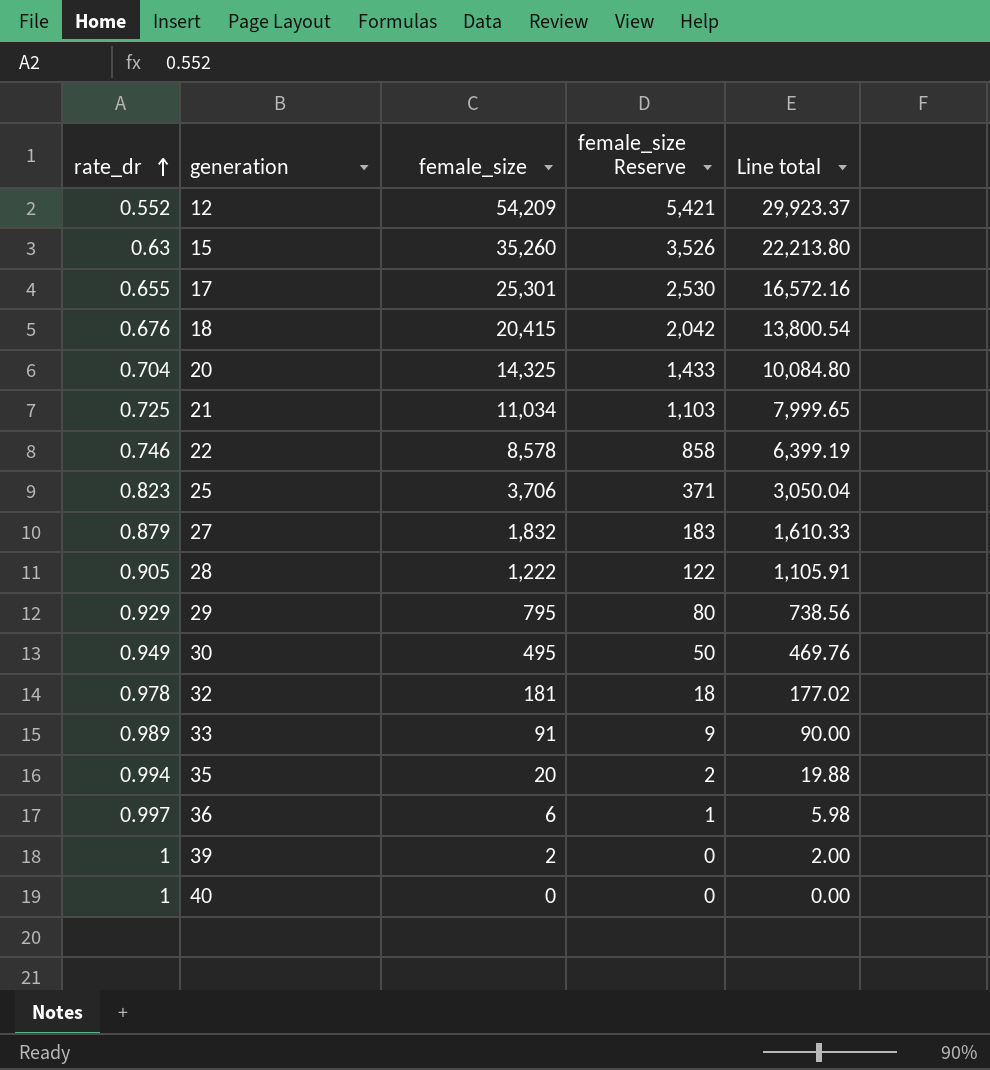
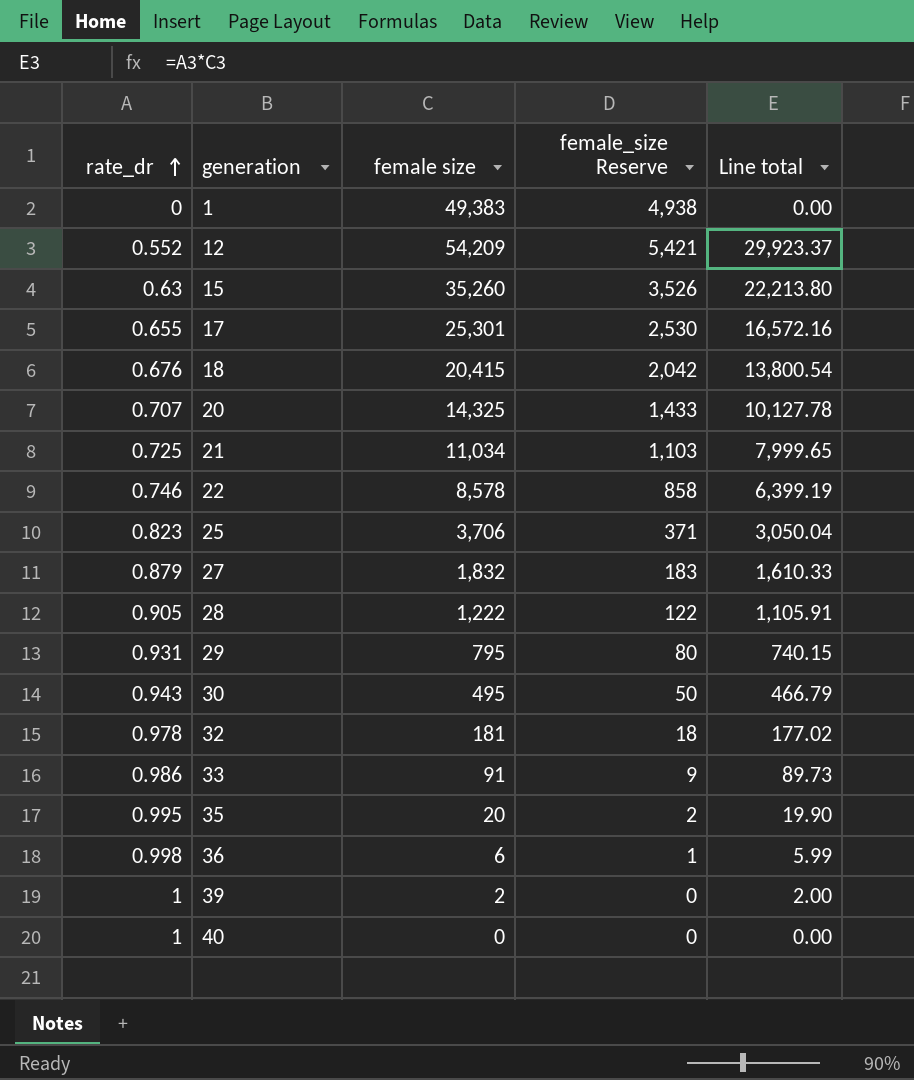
column name: female_size -> female size
row 1: none -> 0 | 49,383 | 4,938 | 0.00
20 | rate_dr: 0.704 -> 0.707
20 | Line total: 10,084.80 -> 10,127.78
29 | rate_dr: 0.929 -> 0.931
29 | Line total: 738.56 -> 740.15
30 | rate_dr: 0.949 -> 0.943
30 | Line total: 469.76 -> 466.79
33 | rate_dr: 0.989 -> 0.986
33 | Line total: 90.00 -> 89.73
35 | rate_dr: 0.994 -> 0.995
35 | Line total: 19.88 -> 19.90
36 | rate_dr: 0.997 -> 0.998
36 | Line total: 5.98 -> 5.99

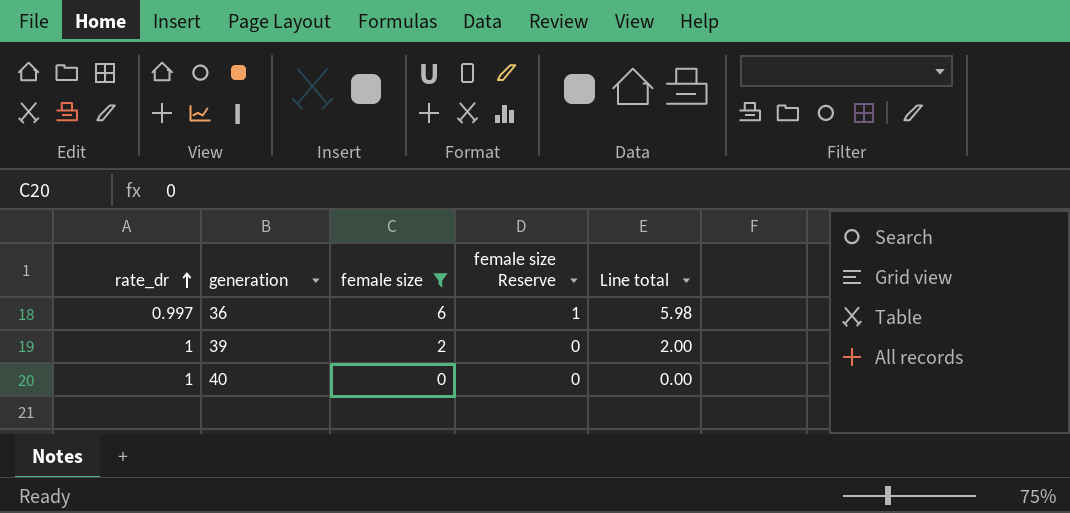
filter: none -> female size <= 6
column name: female_size Reserve -> female size Reserve
36 | rate_dr: 0.998 -> 0.997
36 | Line total: 5.99 -> 5.98

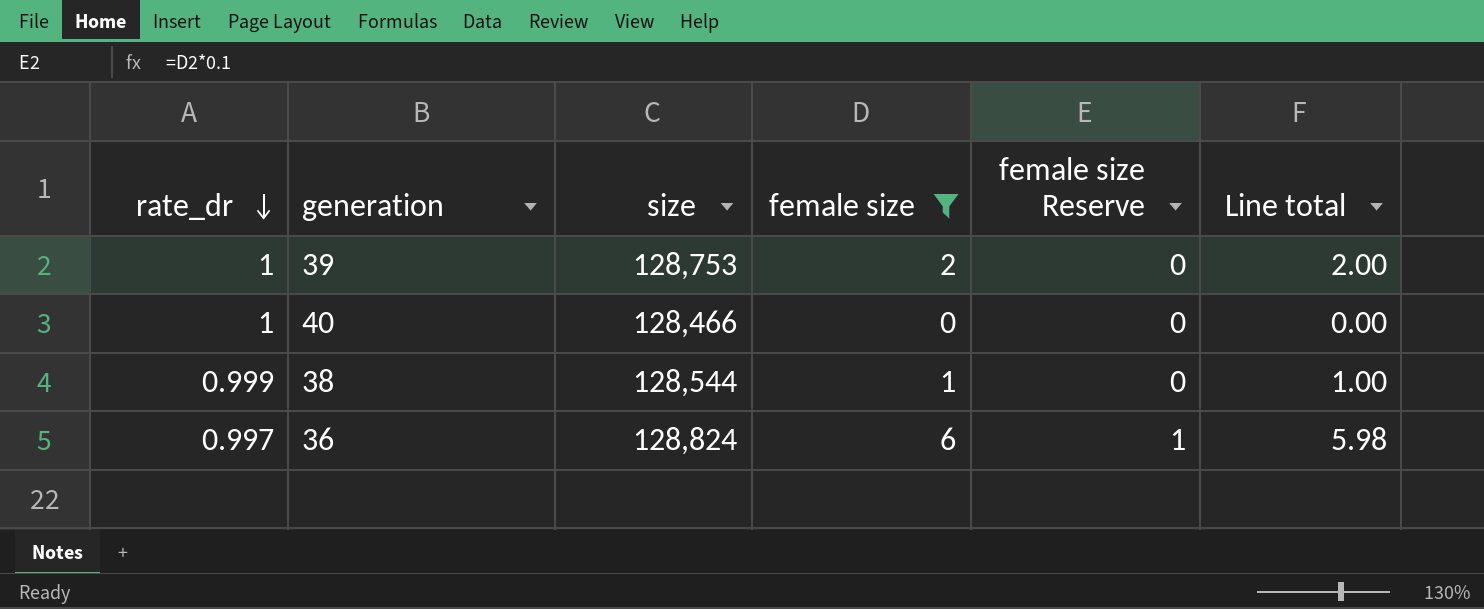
row order: rate_dr ascending -> rate_dr descending
column size | position: none -> 3
row 38: none -> 0.999 | 128,544 | 1 | 0 | 1.00

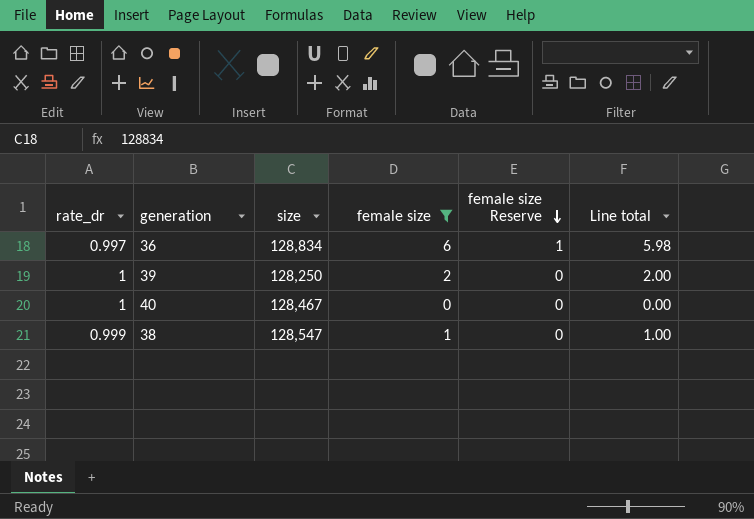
row order: rate_dr descending -> female size Reserve descending
36 | size: 128,824 -> 128,834
39 | size: 128,753 -> 128,250
40 | size: 128,466 -> 128,467
38 | size: 128,544 -> 128,547

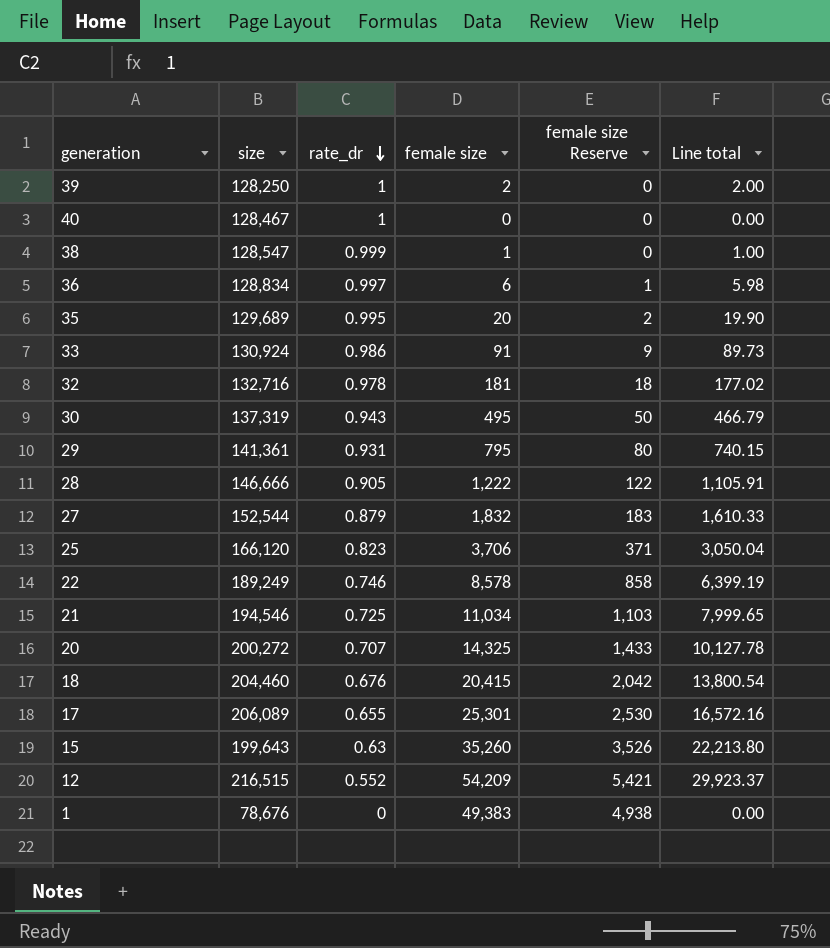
filter: female size <= 6 -> none
row order: female size Reserve descending -> rate_dr descending
column rate_dr | position: 1 -> 3

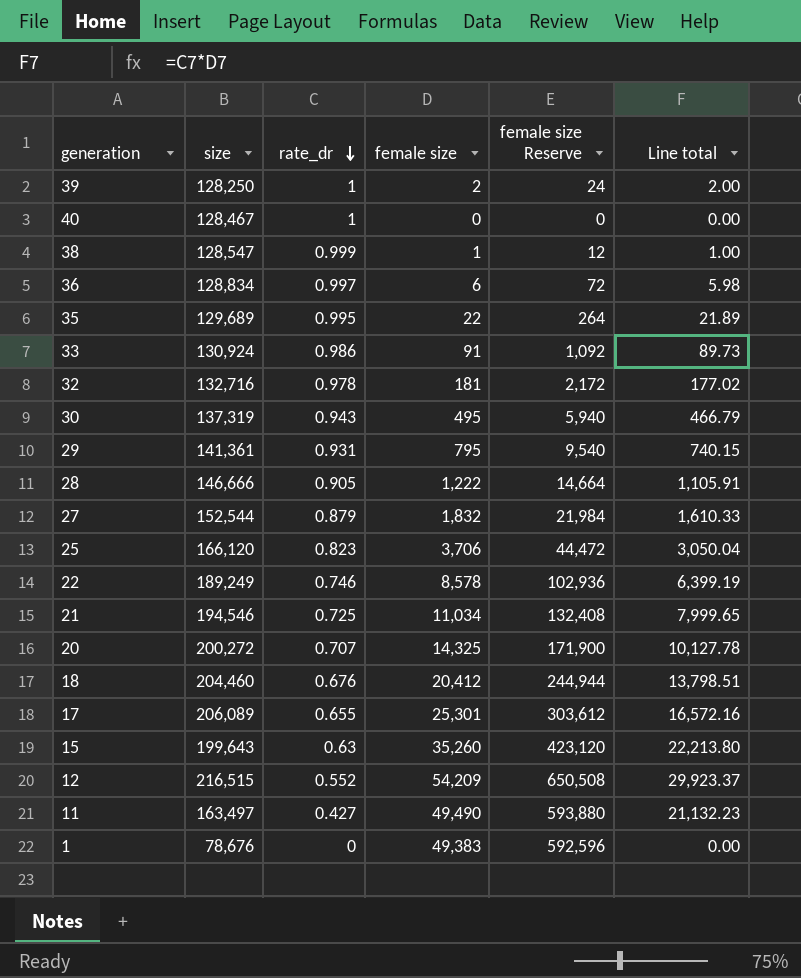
column female size Reserve | formula: [female size] * 0.1 -> [female size] * 12
35 | female size: 20 -> 22
35 | Line total: 19.90 -> 21.89
18 | female size: 20,415 -> 20,412
18 | Line total: 13,800.54 -> 13,798.51
row 11: none -> 163,497 | 0.427 | 49,490 | 593,880 | 21,132.23

